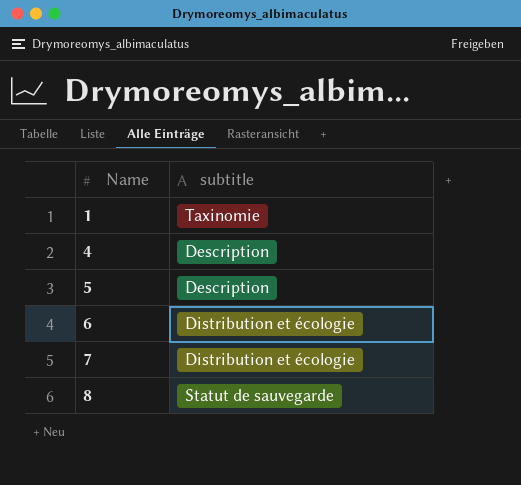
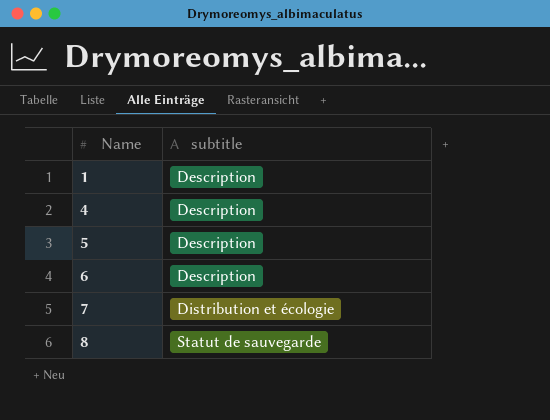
1 | subtitle: Taxinomie -> Description
6 | subtitle: Distribution et écologie -> Description

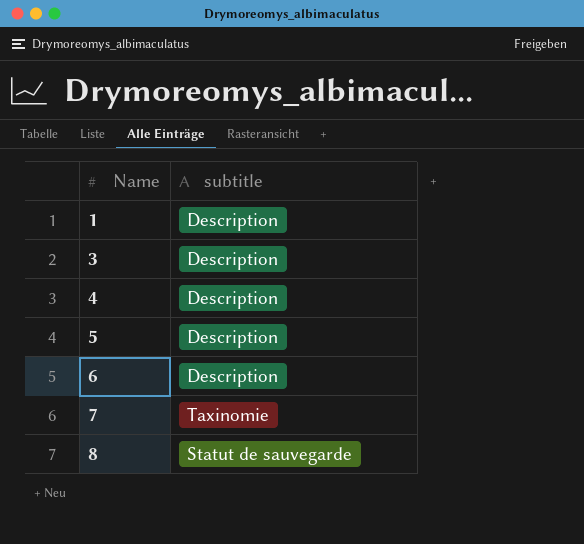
row 3: none -> Description
7 | subtitle: Distribution et écologie -> Taxinomie

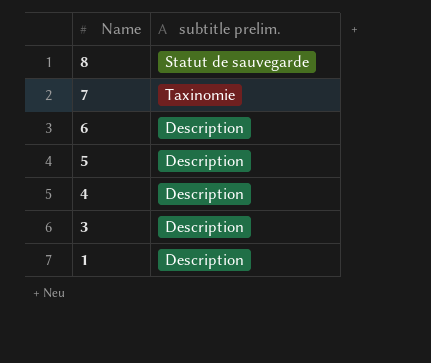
row order: Name ascending -> Name descending
column name: subtitle -> subtitle prelim.

